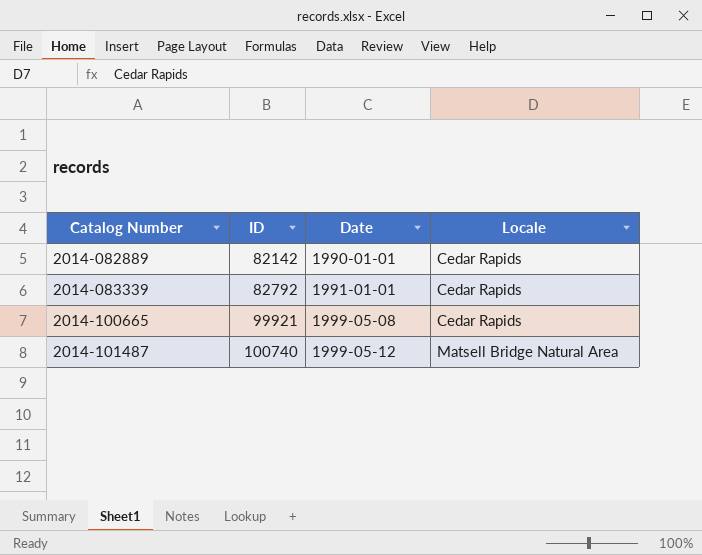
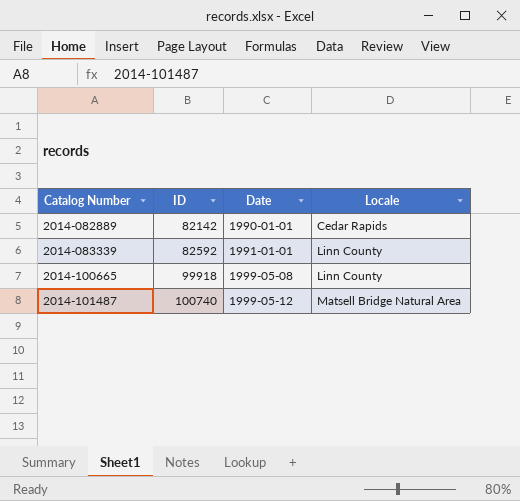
2014-083339 | ID: 82792 -> 82592
2014-083339 | Locale: Cedar Rapids -> Linn County
2014-100665 | ID: 99921 -> 99918
2014-100665 | Locale: Cedar Rapids -> Linn County

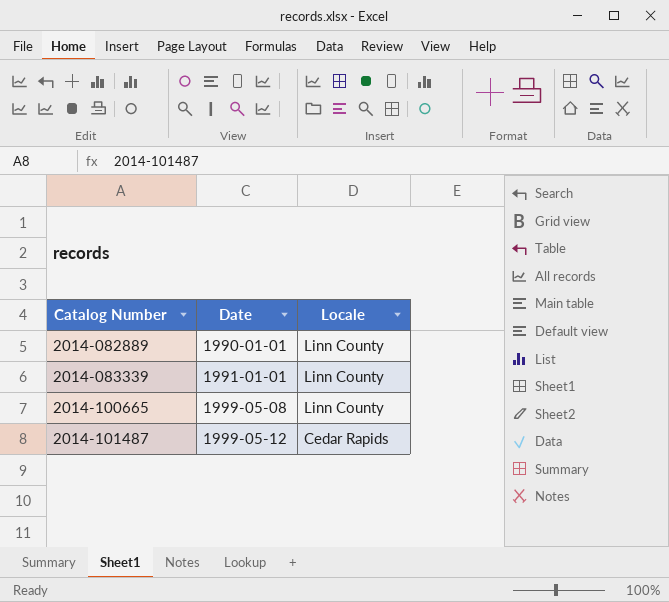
column ID | position: 2 -> none
2014-082889 | Locale: Cedar Rapids -> Linn County
2014-101487 | Locale: Matsell Bridge Natural Area -> Cedar Rapids

